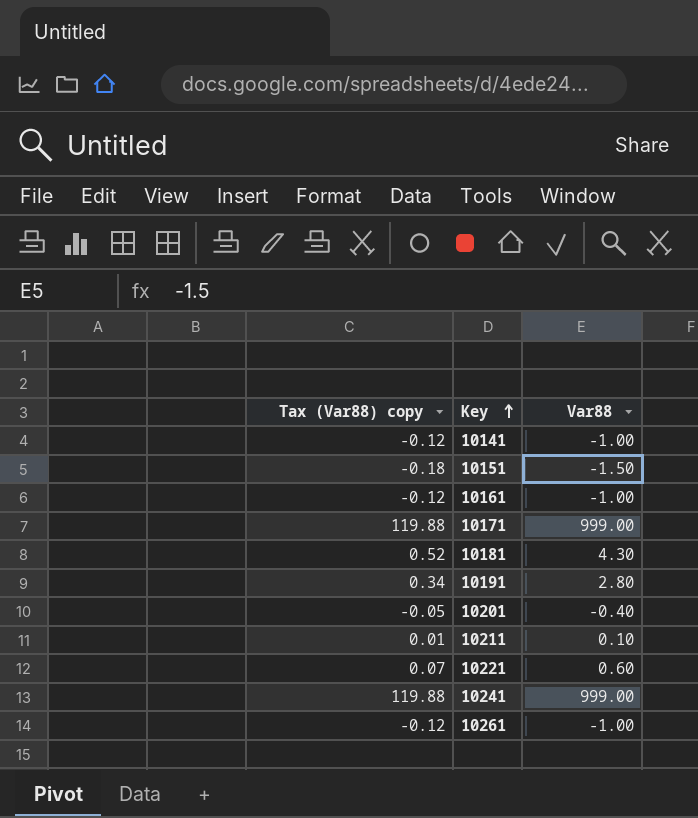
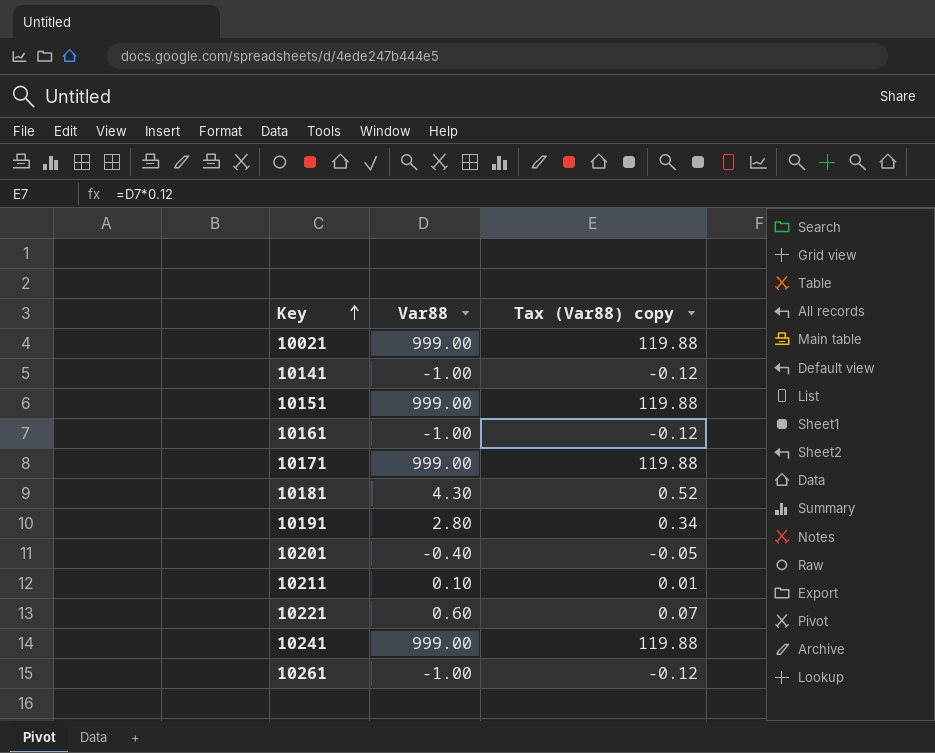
column Tax (Var88) copy | position: 1 -> 3
row 10021: none -> 999.00 | 119.88
10151 | Var88: -1.50 -> 999.00
10151 | Tax (Var88) copy: -0.18 -> 119.88

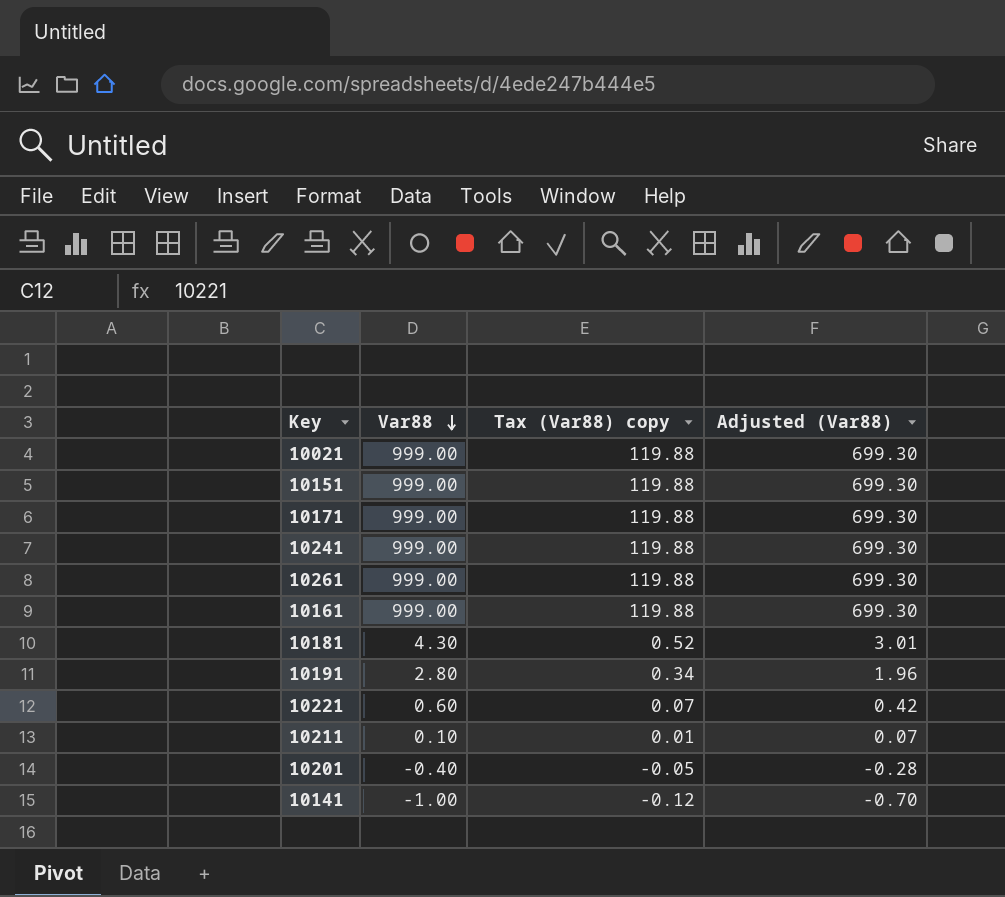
row order: Key ascending -> Var88 descending
column Adjusted (Var88) | formula: none -> [Var88] * 0.7
10261 | Var88: -1.00 -> 999.00
10261 | Tax (Var88) copy: -0.12 -> 119.88
10161 | Var88: -1.00 -> 999.00
10161 | Tax (Var88) copy: -0.12 -> 119.88

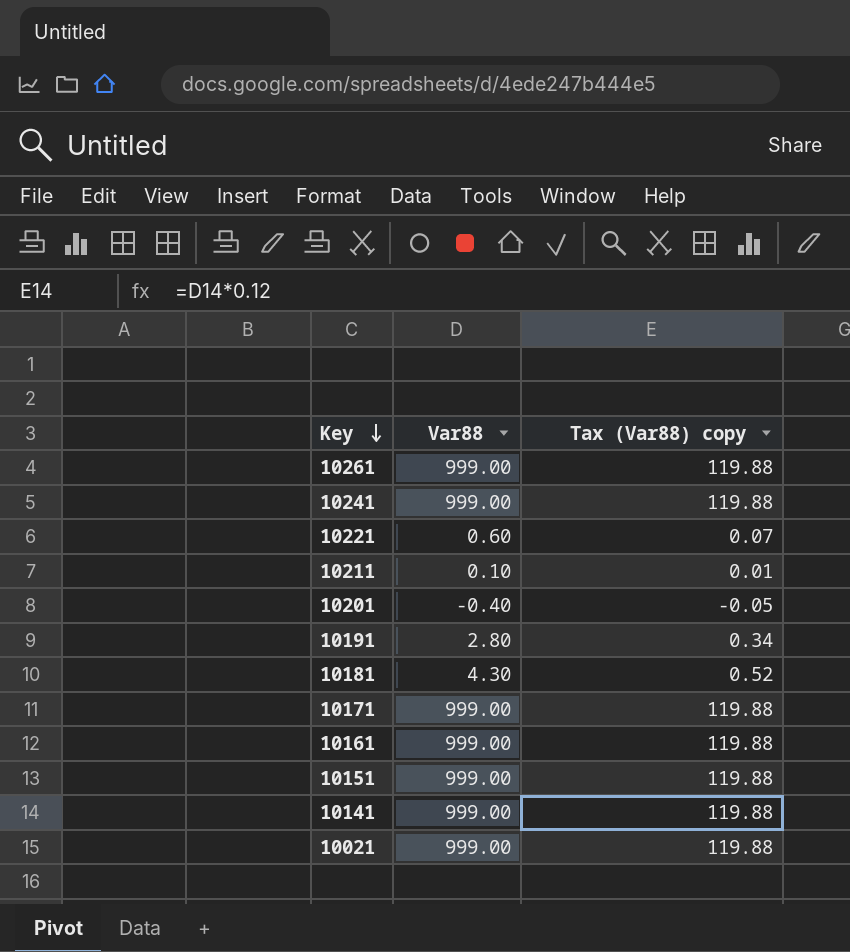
row order: Var88 descending -> Key descending
column Adjusted (Var88) | formula: [Var88] * 0.7 -> none
10141 | Var88: -1.00 -> 999.00
10141 | Tax (Var88) copy: -0.12 -> 119.88

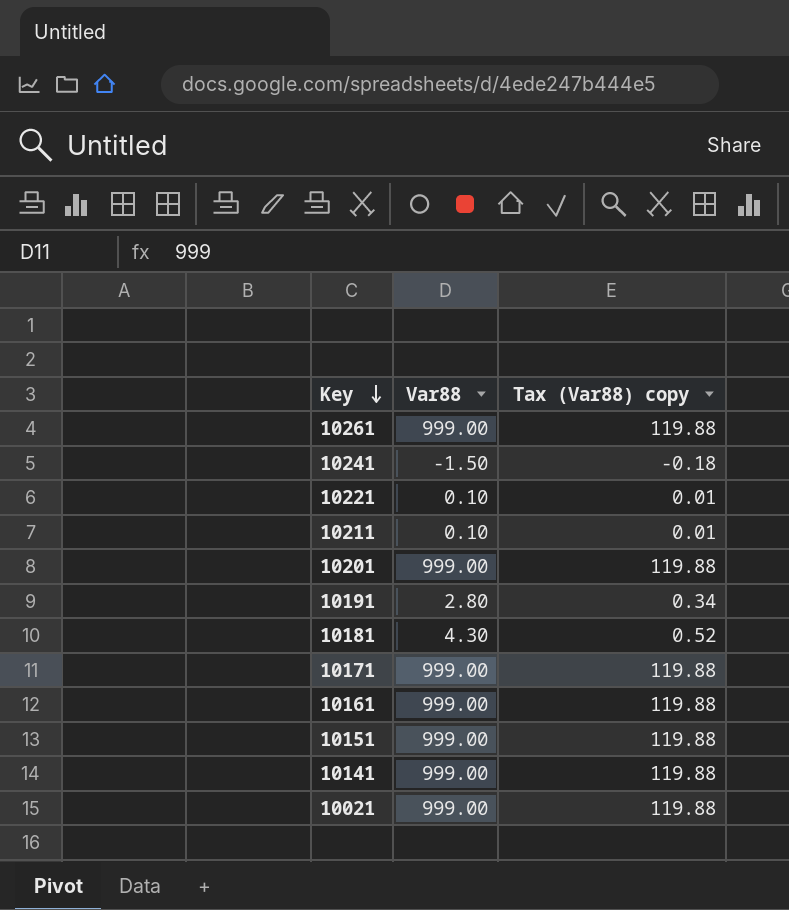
10241 | Var88: 999.00 -> -1.50
10241 | Tax (Var88) copy: 119.88 -> -0.18
10221 | Var88: 0.60 -> 0.10
10221 | Tax (Var88) copy: 0.07 -> 0.01
10201 | Var88: -0.40 -> 999.00
10201 | Tax (Var88) copy: -0.05 -> 119.88

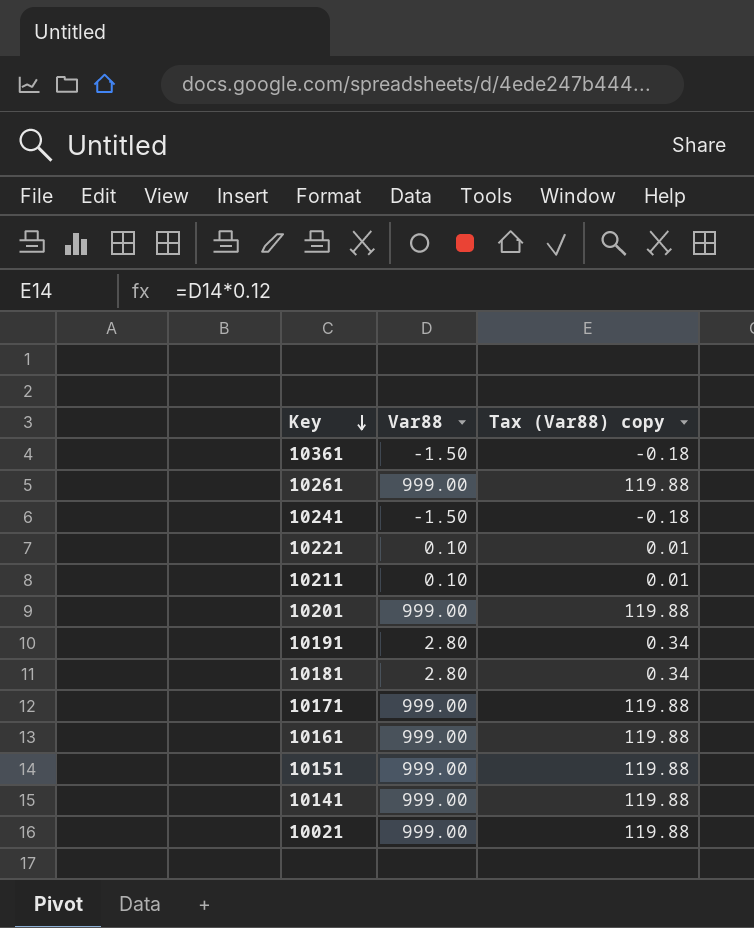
row 10361: none -> -1.50 | -0.18
10181 | Var88: 4.30 -> 2.80
10181 | Tax (Var88) copy: 0.52 -> 0.34

